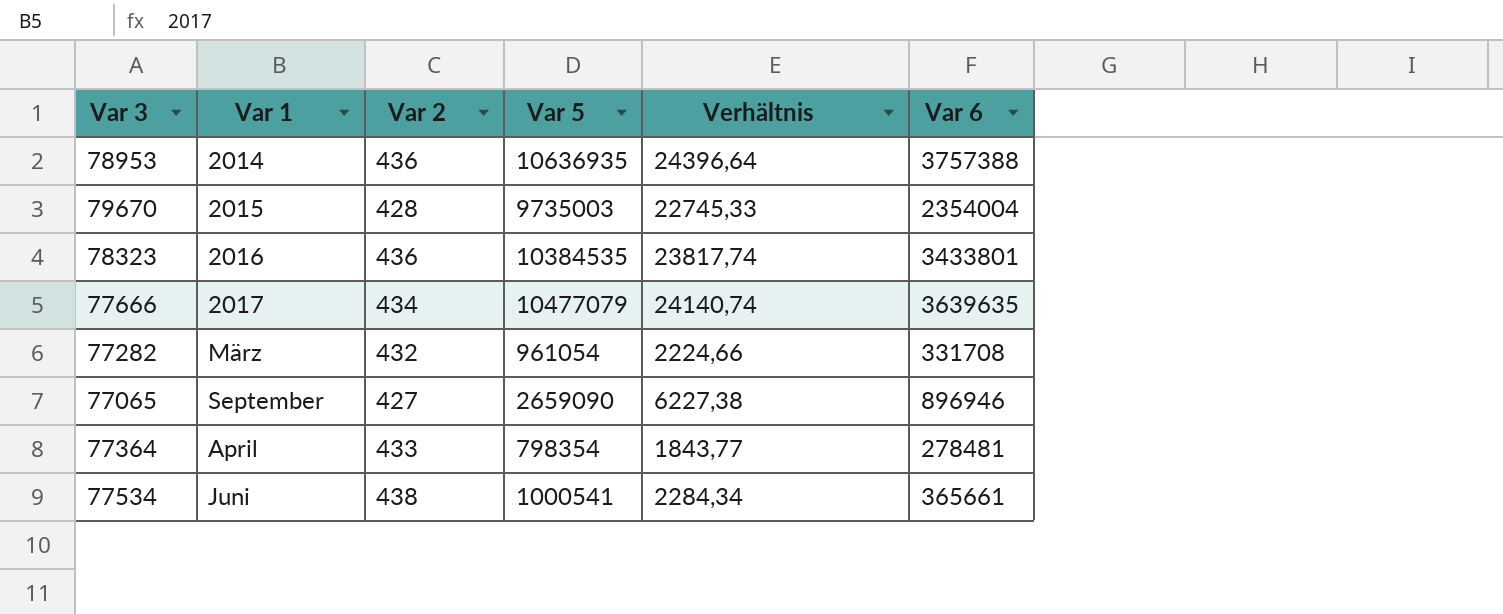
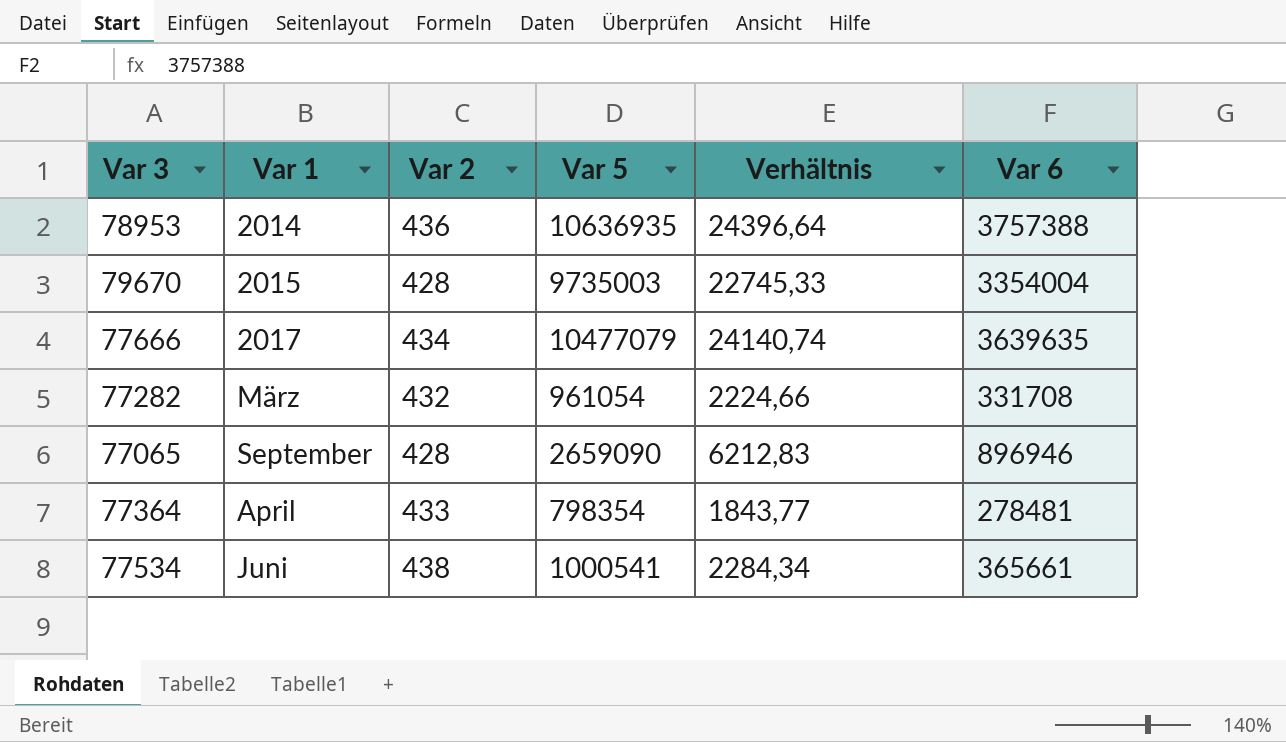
row 78323: 2016 | 436 | 10384535 | 23817,74 | 3433801 -> none
79670 | Var 6: 2354004 -> 3354004
77065 | Var 2: 427 -> 428
77065 | Verhältnis: 6227,38 -> 6212,83

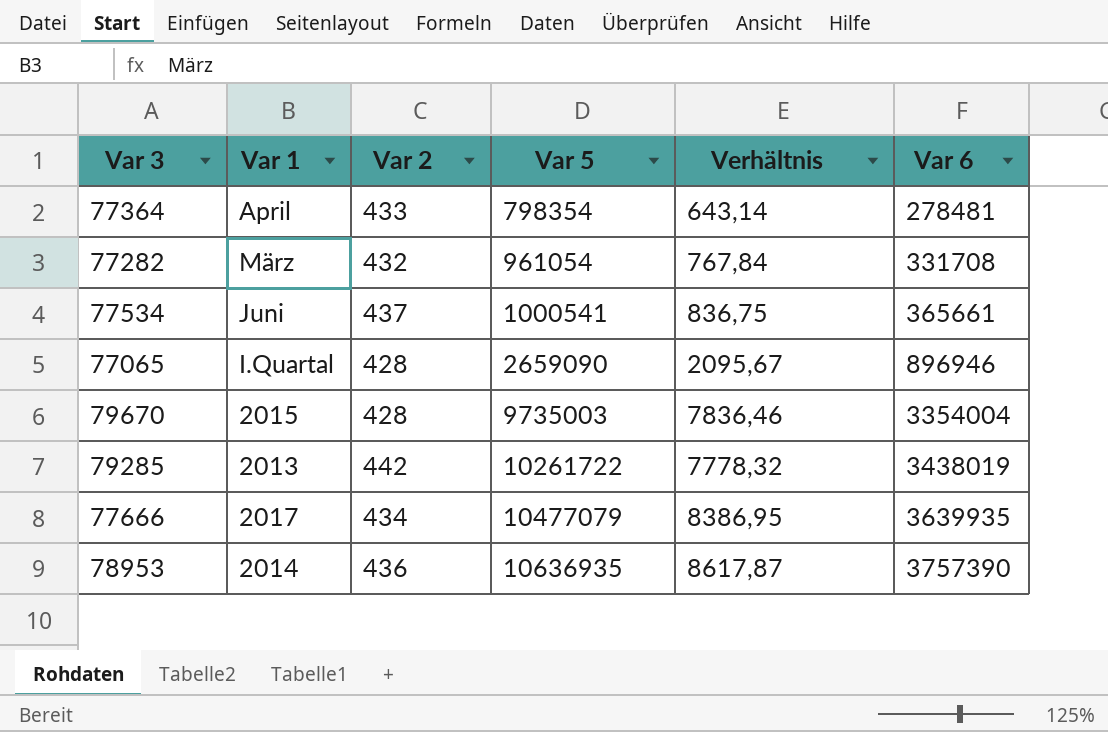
row order: none -> Var 5 ascending
column Verhältnis | formula: [Var 5] / [Var 2] -> [Var 6] / [Var 2]
77534 | Var 2: 438 -> 437
77065 | Var 1: September -> I.Quartal
row 79285: none -> 2013 | 442 | 10261722 | 7778,32 | 3438019
77666 | Var 6: 3639635 -> 3639935
78953 | Var 6: 3757388 -> 3757390

